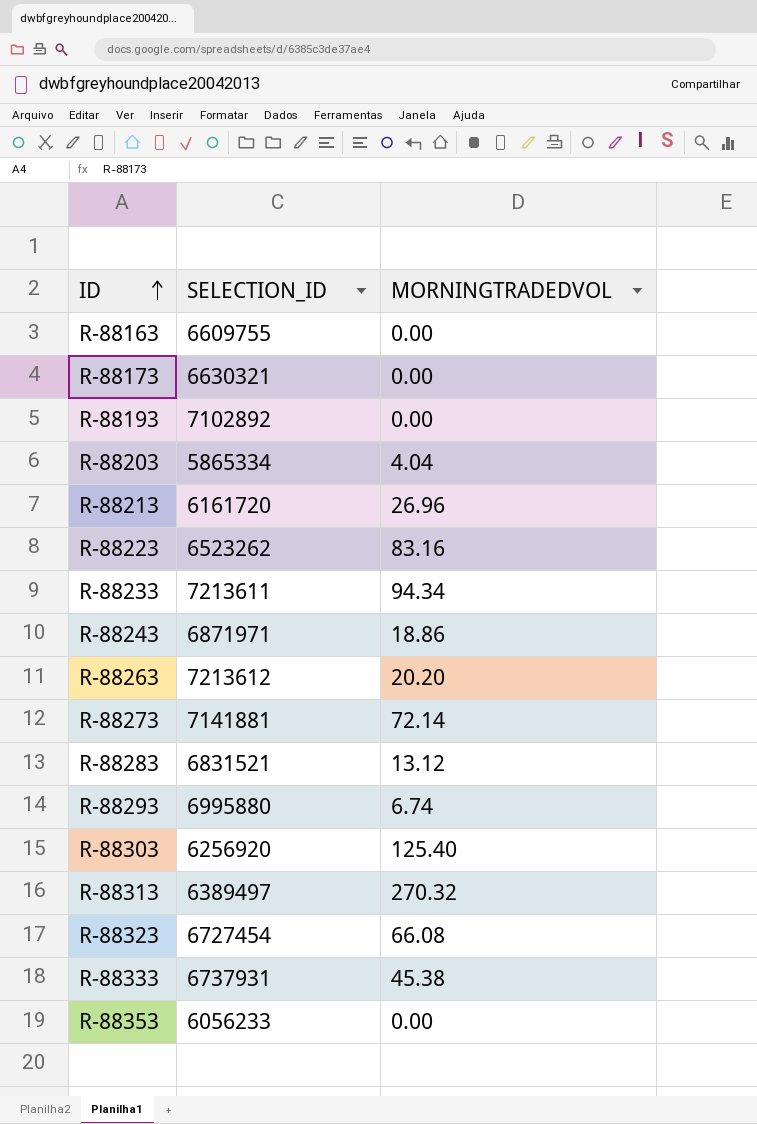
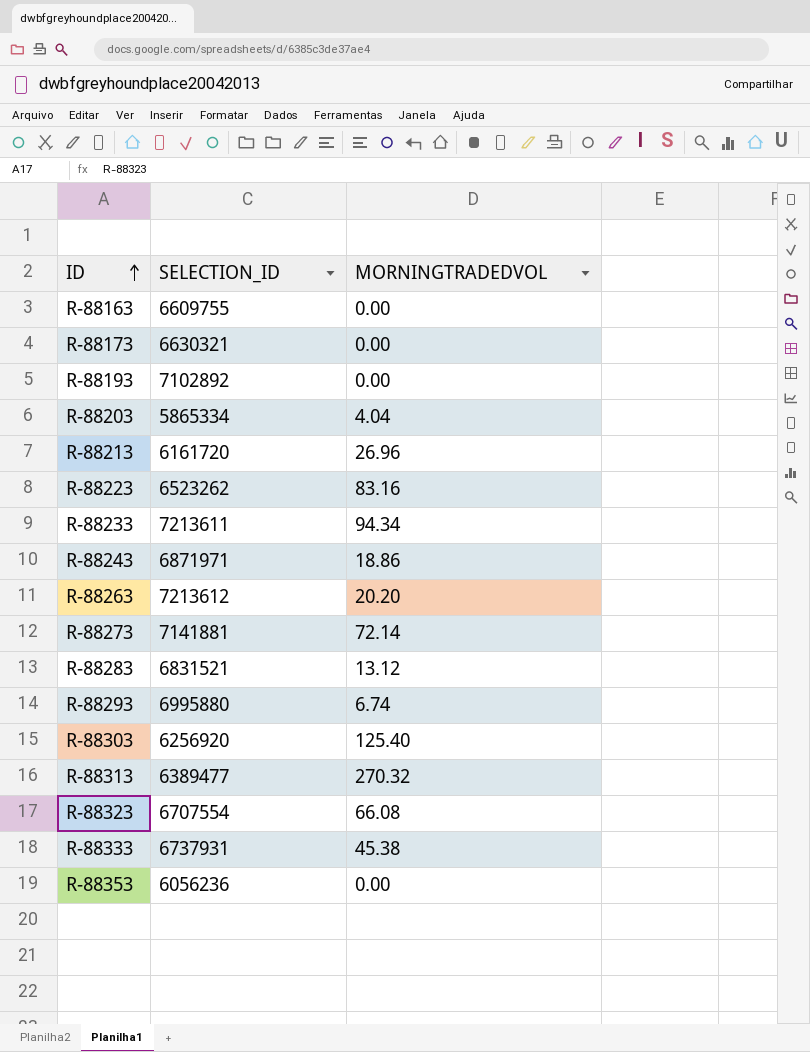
R-88313 | SELECTION_ID: 6389497 -> 6389477
R-88323 | SELECTION_ID: 6727454 -> 6707554
R-88353 | SELECTION_ID: 6056233 -> 6056236

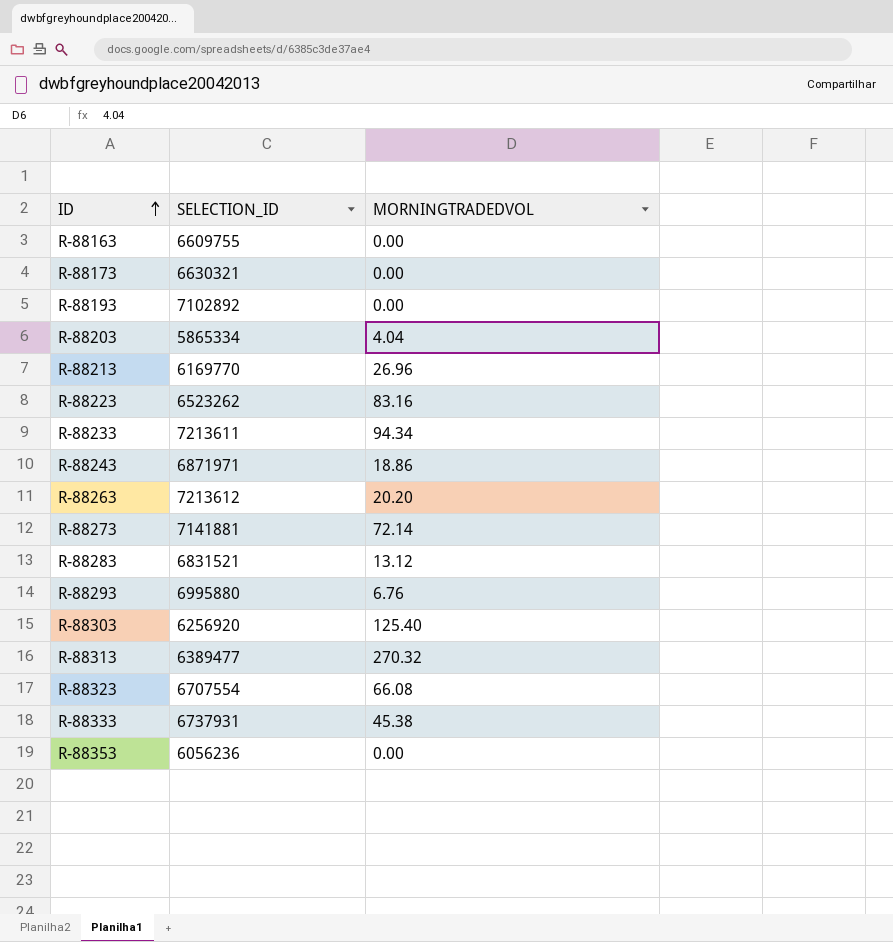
R-88213 | SELECTION_ID: 6161720 -> 6169770
R-88293 | MORNINGTRADEDVOL: 6.74 -> 6.76

